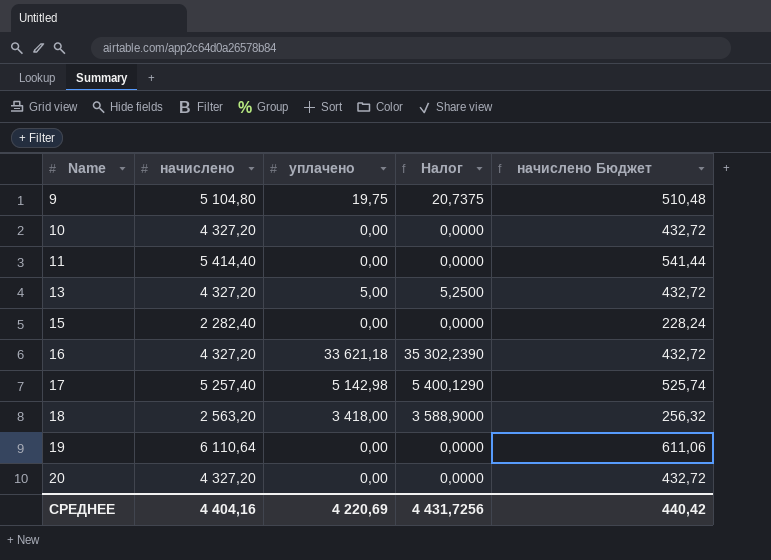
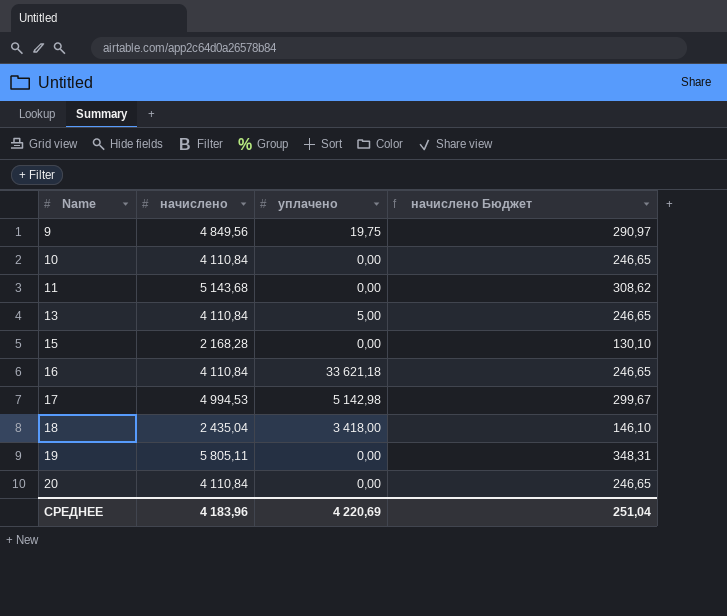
column Налог | formula: [уплачено] * 1,05 -> none
column начислено Бюджет | formula: [начислено] * 0,1 -> [начислено] * 0,06
9 | начислено: 5 104,80 -> 4 849,56
10 | начислено: 4 327,20 -> 4 110,84
11 | начислено: 5 414,40 -> 5 143,68
13 | начислено: 4 327,20 -> 4 110,84
15 | начислено: 2 282,40 -> 2 168,28
16 | начислено: 4 327,20 -> 4 110,84
17 | начислено: 5 257,40 -> 4 994,53
18 | начислено: 2 563,20 -> 2 435,04
19 | начислено: 6 110,64 -> 5 805,11
20 | начислено: 4 327,20 -> 4 110,84
СРЕДНЕЕ | начислено: 4 404,16 -> 4 183,96
СРЕДНЕЕ | начислено Бюджет: 440,42 -> 251,04

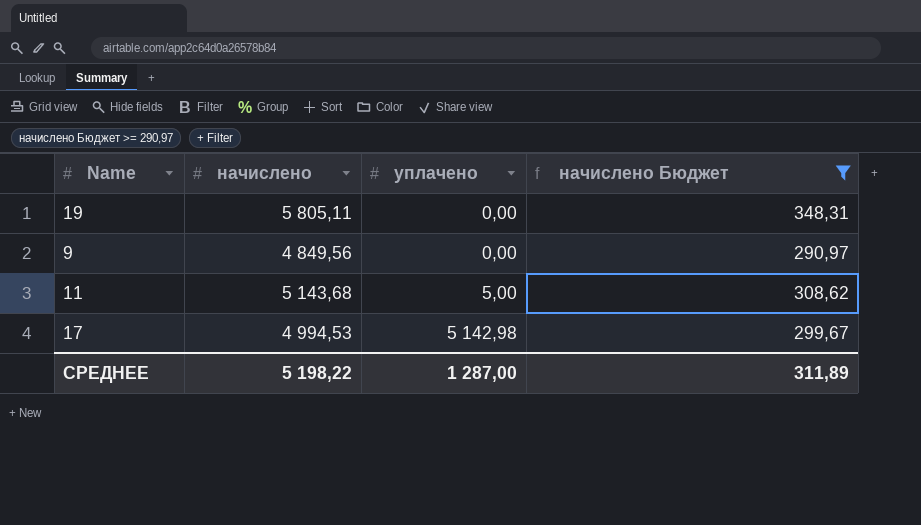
filter: none -> начислено Бюджет >= 290,97
row order: Name ascending -> уплачено ascending
9 | уплачено: 19,75 -> 0,00
11 | уплачено: 0,00 -> 5,00
СРЕДНЕЕ | начислено: 4 183,96 -> 5 198,22
СРЕДНЕЕ | уплачено: 4 220,69 -> 1 287,00
СРЕДНЕЕ | начислено Бюджет: 251,04 -> 311,89

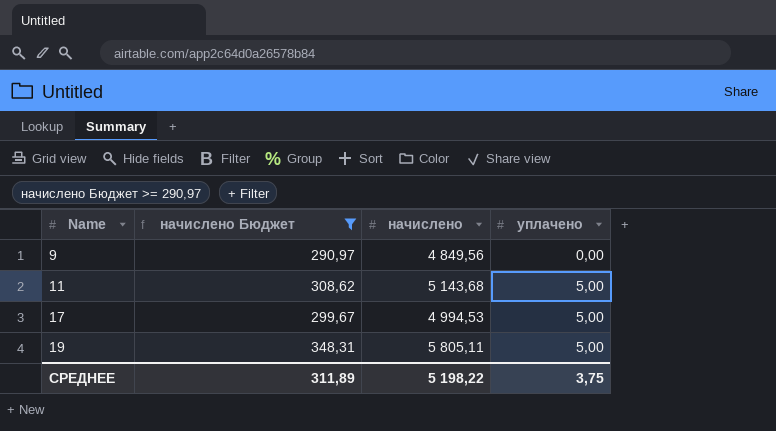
row order: уплачено ascending -> Name ascending
column начислено Бюджет | position: 4 -> 2
17 | уплачено: 5 142,98 -> 5,00
19 | уплачено: 0,00 -> 5,00
СРЕДНЕЕ | уплачено: 1 287,00 -> 3,75

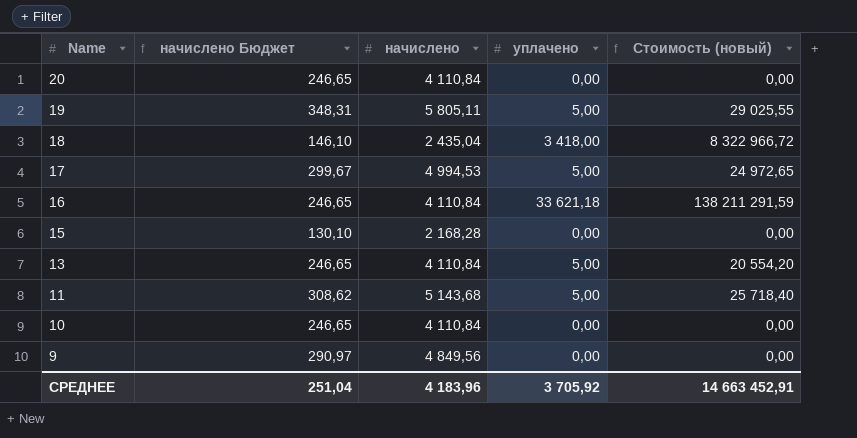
filter: начислено Бюджет >= 290,97 -> none
row order: Name ascending -> Name descending
column Стоимость (новый) | formula: none -> [начислено] * [уплачено]
СРЕДНЕЕ | начислено Бюджет: 311,89 -> 251,04
СРЕДНЕЕ | начислено: 5 198,22 -> 4 183,96
СРЕДНЕЕ | уплачено: 3,75 -> 3 705,92

